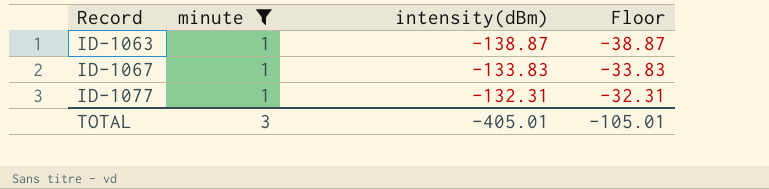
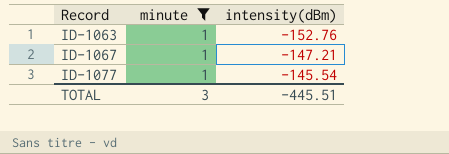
column Floor | formula: [intensity(dBm)] + 100 -> none
ID-1063 | intensity(dBm): -138.87 -> -152.76
ID-1067 | intensity(dBm): -133.83 -> -147.21
ID-1077 | intensity(dBm): -132.31 -> -145.54
TOTAL | intensity(dBm): -405.01 -> -445.51

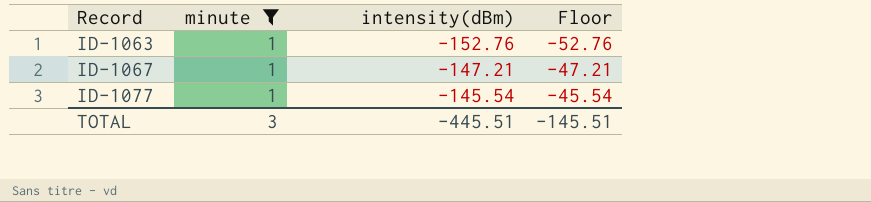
column Floor | formula: none -> [intensity(dBm)] + 100

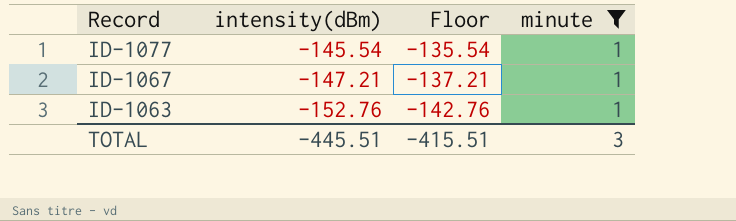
row order: Record ascending -> Record descending
column Floor | formula: [intensity(dBm)] + 100 -> [intensity(dBm)] + 10
column minute | position: 2 -> 4
TOTAL | Floor: -145.51 -> -415.51

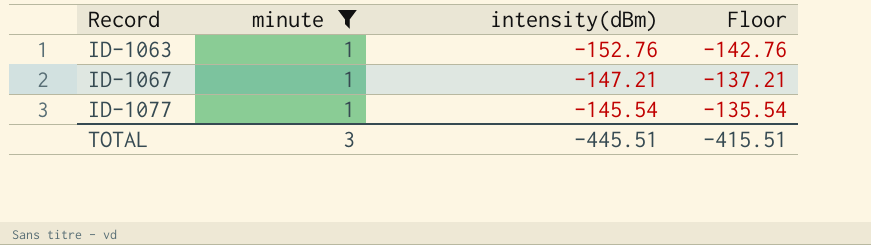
row order: Record descending -> Record ascending
column minute | position: 4 -> 2

